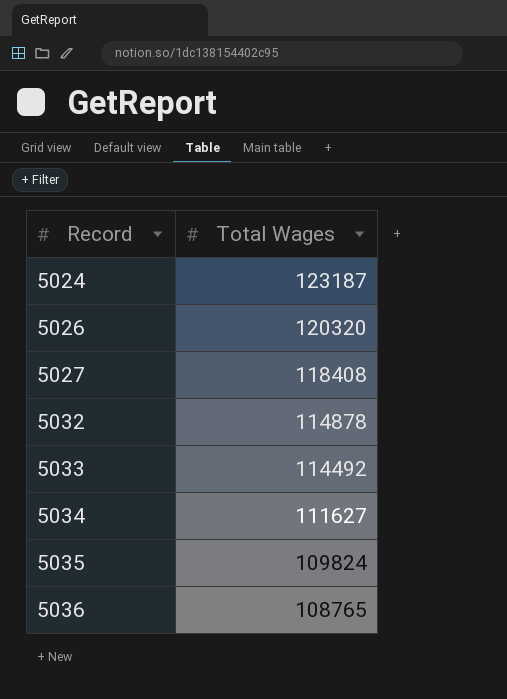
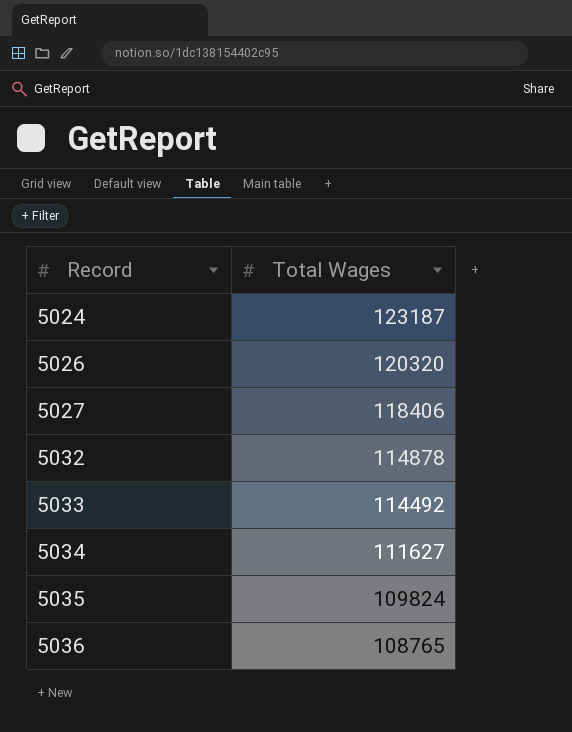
5027 | Total Wages: 118408 -> 118406

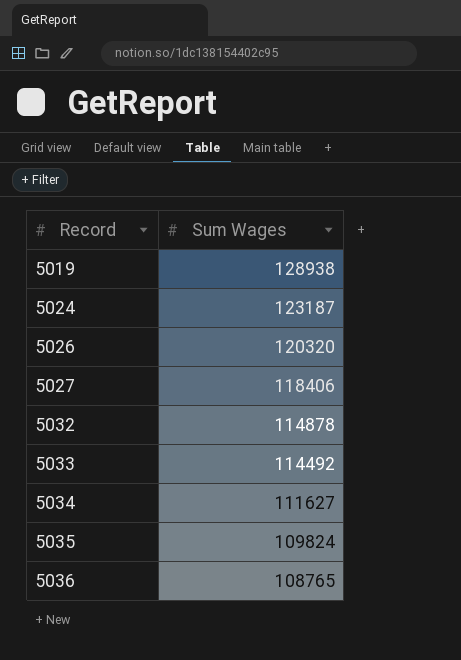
column name: Total Wages -> Sum Wages
row 5019: none -> 128938

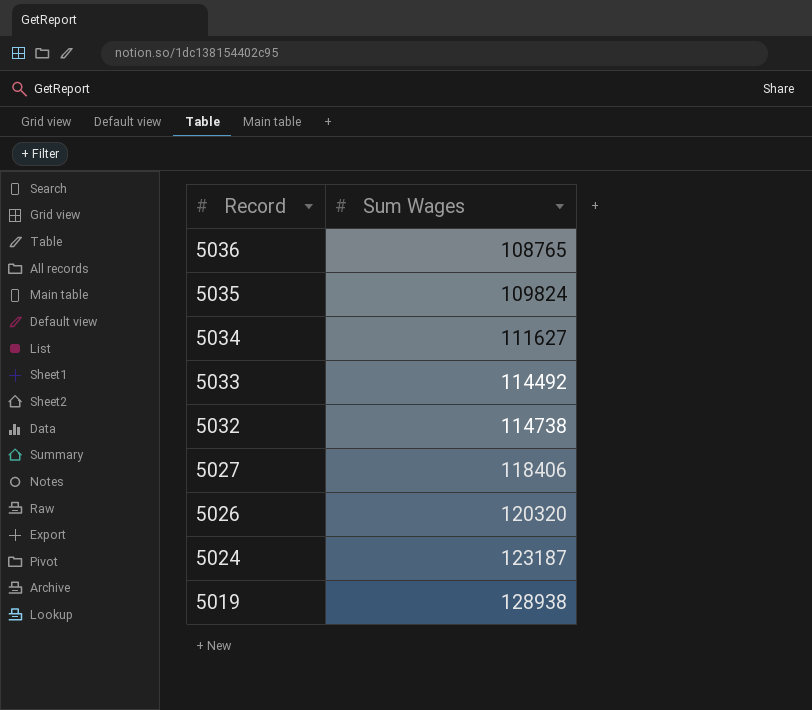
row order: Record ascending -> Record descending
5032 | Sum Wages: 114878 -> 114738

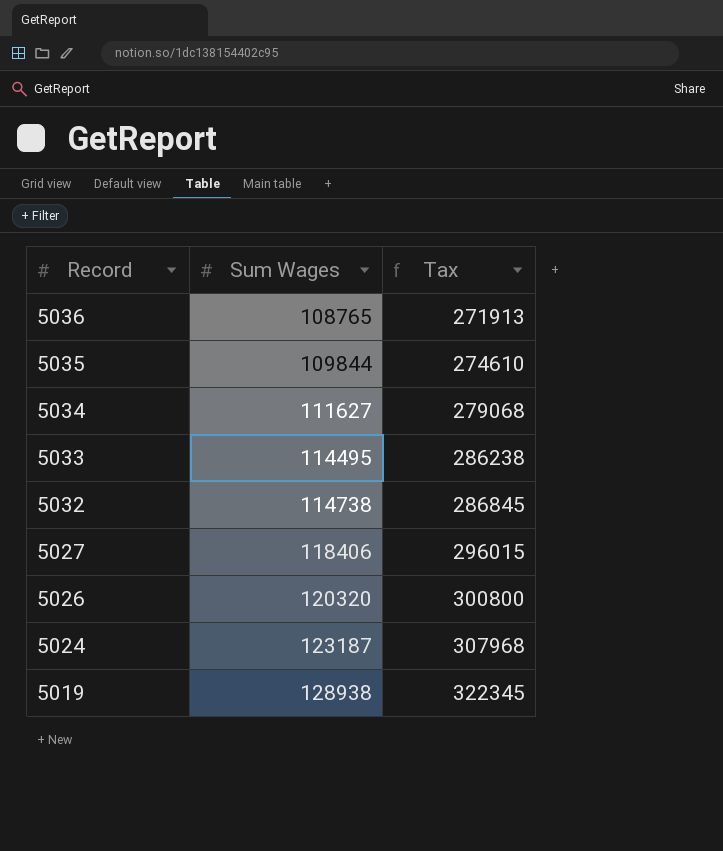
column Tax | formula: none -> [Sum Wages] * 2.5
5035 | Sum Wages: 109824 -> 109844
5033 | Sum Wages: 114492 -> 114495

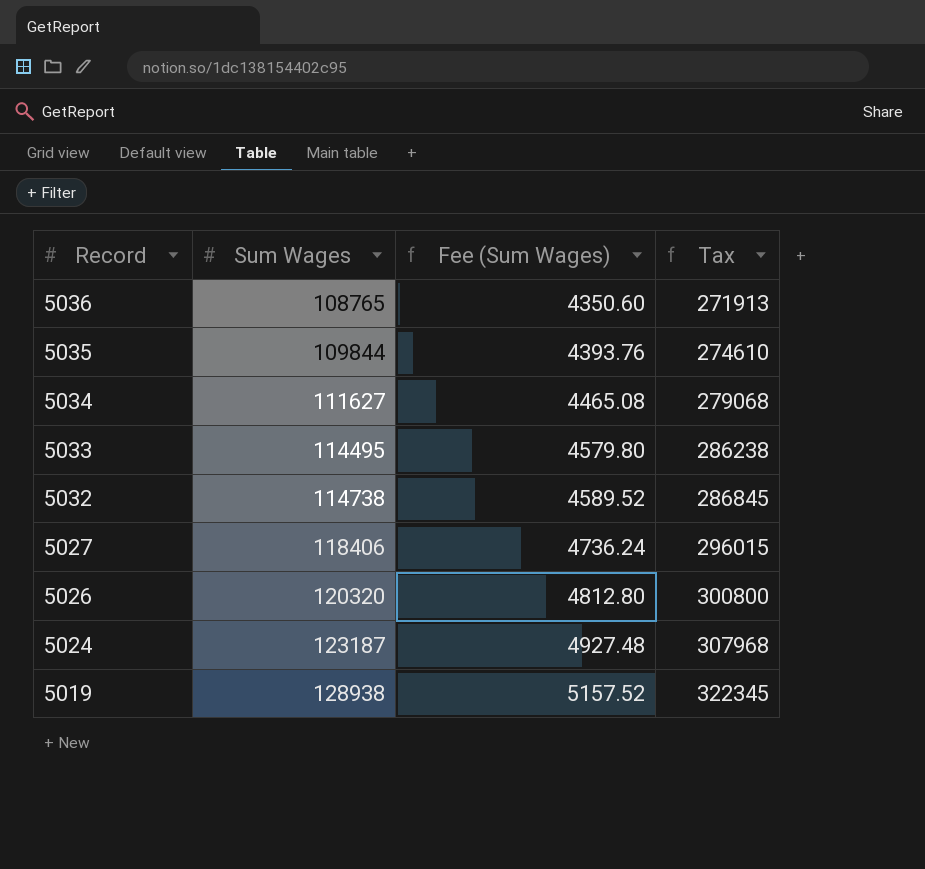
column Fee (Sum Wages) | formula: none -> [Sum Wages] * 0.04

